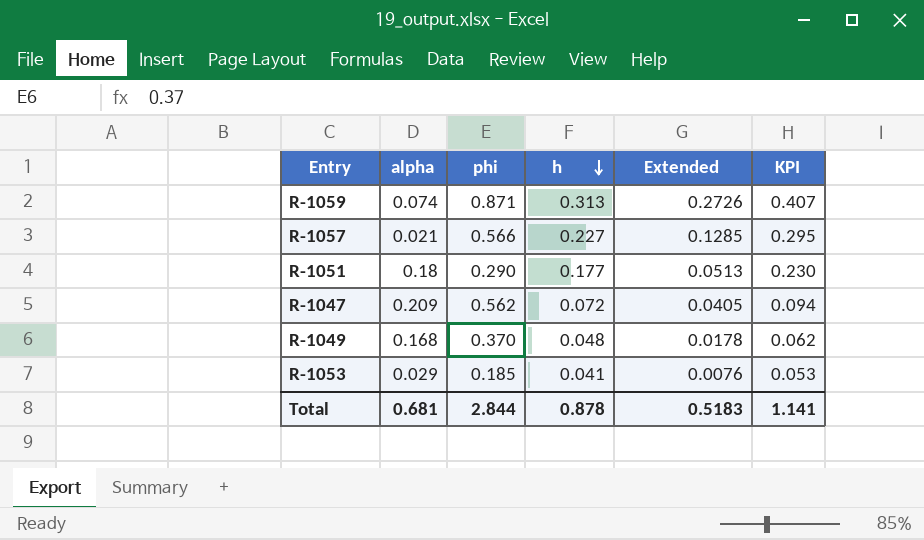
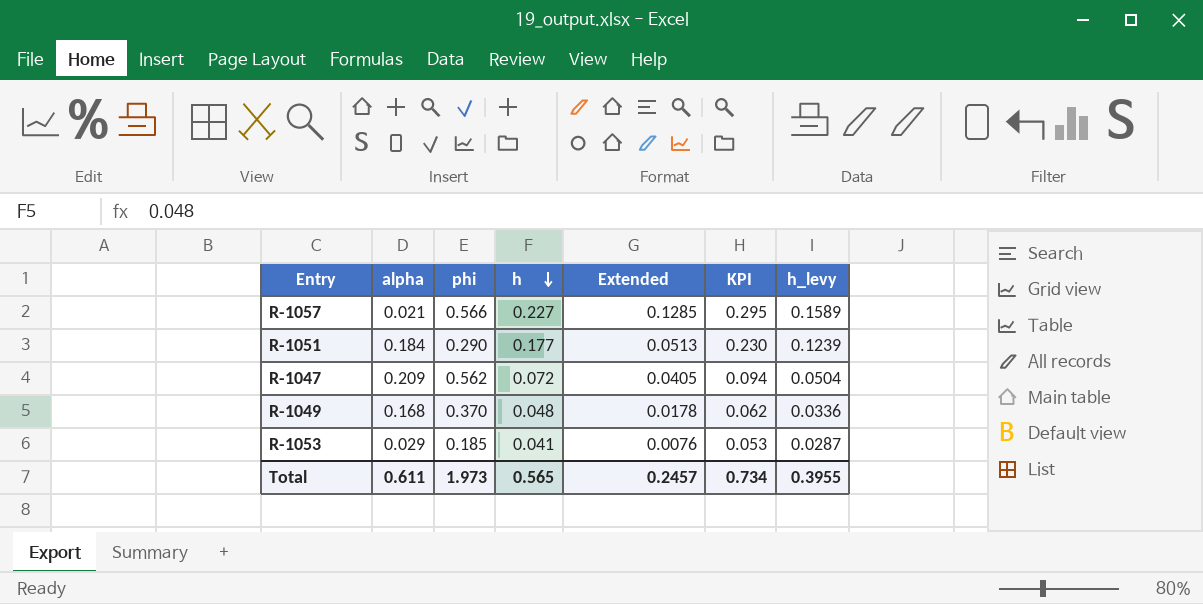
column h_levy | formula: none -> [h] * 0.7
row R-1059: 0.074 | 0.871 | 0.313 | 0.2726 | 0.407 -> none
R-1051 | alpha: 0.18 -> 0.184
Total | alpha: 0.681 -> 0.611
Total | phi: 2.844 -> 1.973
Total | h: 0.878 -> 0.565
Total | Extended: 0.5183 -> 0.2457
Total | KPI: 1.141 -> 0.734

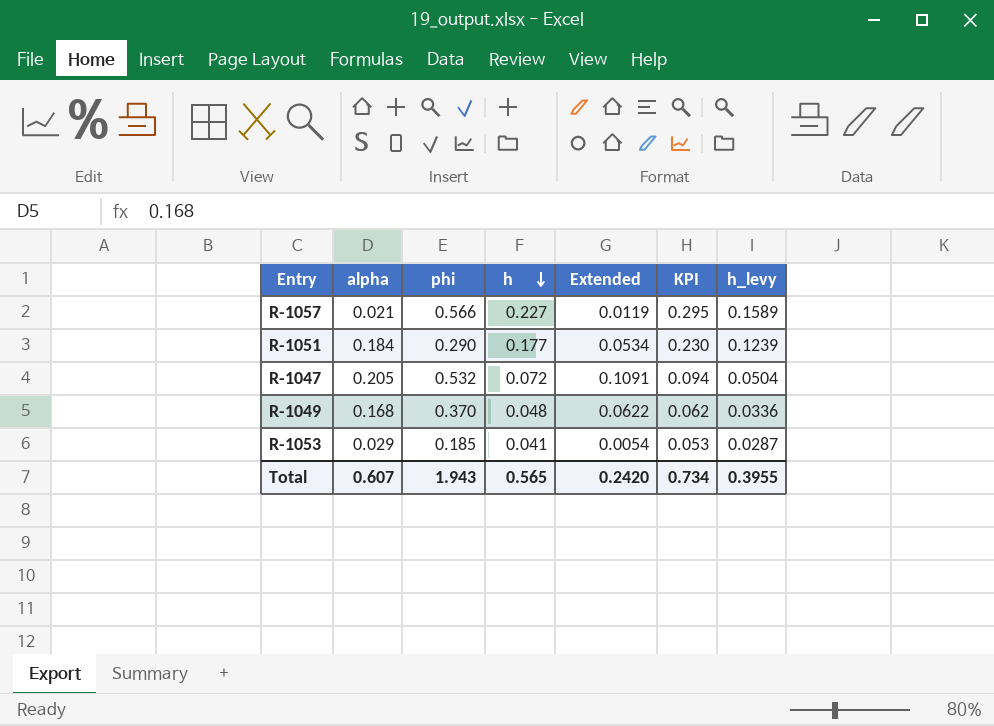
column Extended | formula: [phi] * [h] -> [alpha] * [phi]
R-1047 | alpha: 0.209 -> 0.205
R-1047 | phi: 0.562 -> 0.532
Total | alpha: 0.611 -> 0.607
Total | phi: 1.973 -> 1.943
Total | Extended: 0.2457 -> 0.2420

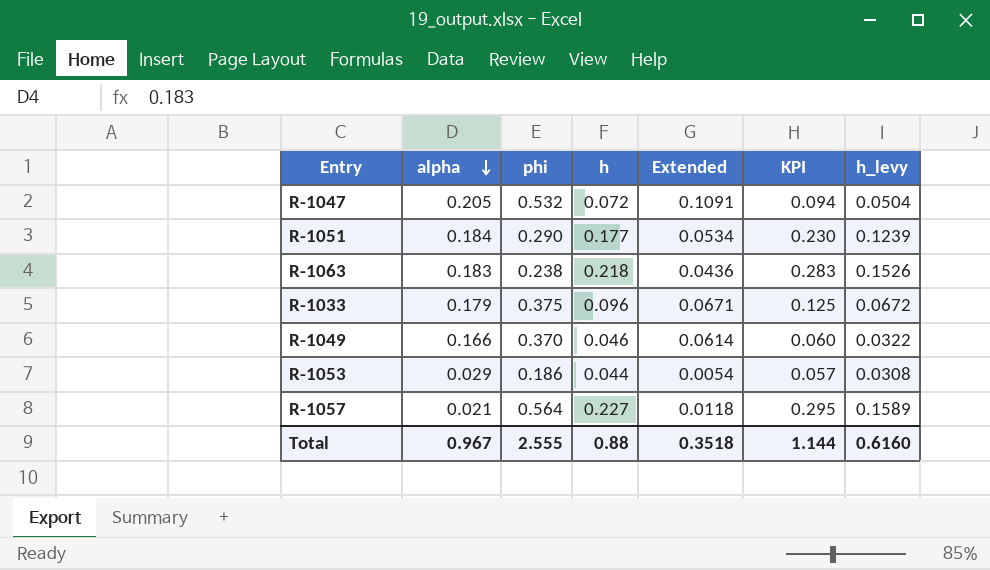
row order: h descending -> alpha descending
row R-1063: none -> 0.183 | 0.238 | 0.218 | 0.0436 | 0.283 | 0.1526
row R-1033: none -> 0.179 | 0.375 | 0.096 | 0.0671 | 0.125 | 0.0672
R-1049 | alpha: 0.168 -> 0.166
R-1049 | h: 0.048 -> 0.046
R-1049 | Extended: 0.0622 -> 0.0614
R-1049 | KPI: 0.062 -> 0.060
R-1049 | h_levy: 0.0336 -> 0.0322
R-1053 | phi: 0.185 -> 0.186
R-1053 | h: 0.041 -> 0.044
R-1053 | KPI: 0.053 -> 0.057
R-1053 | h_levy: 0.0287 -> 0.0308
R-1057 | phi: 0.566 -> 0.564
R-1057 | Extended: 0.0119 -> 0.0118
Total | alpha: 0.607 -> 0.967
Total | phi: 1.943 -> 2.555
Total | h: 0.565 -> 0.88
Total | Extended: 0.2420 -> 0.3518
Total | KPI: 0.734 -> 1.144
Total | h_levy: 0.3955 -> 0.6160

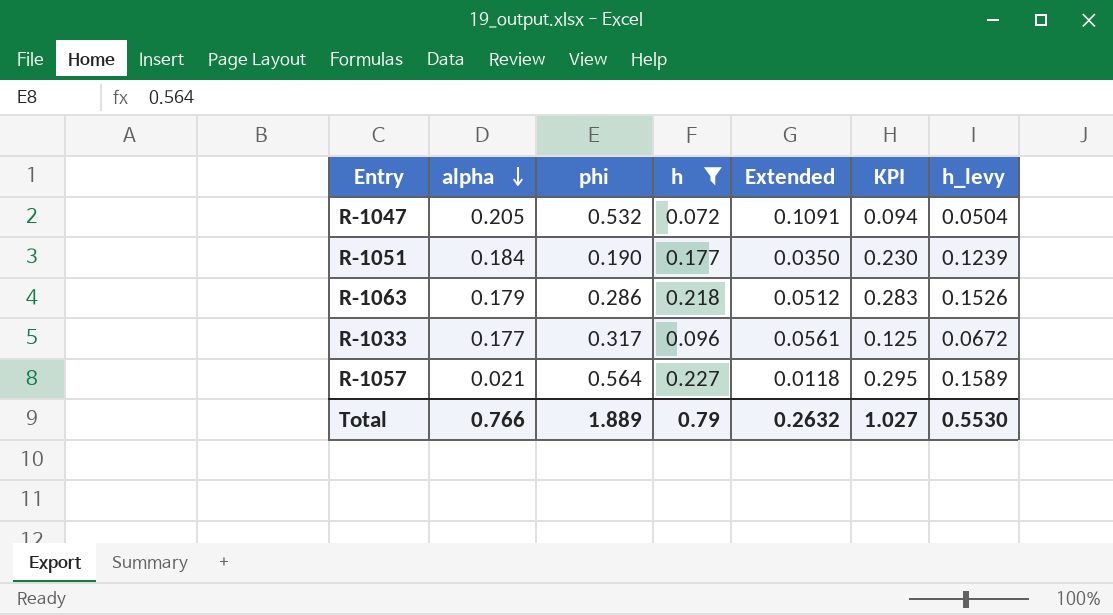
filter: none -> h >= 0.072
R-1051 | phi: 0.290 -> 0.190
R-1051 | Extended: 0.0534 -> 0.0350
R-1063 | alpha: 0.183 -> 0.179
R-1063 | phi: 0.238 -> 0.286
R-1063 | Extended: 0.0436 -> 0.0512
R-1033 | alpha: 0.179 -> 0.177
R-1033 | phi: 0.375 -> 0.317
R-1033 | Extended: 0.0671 -> 0.0561
Total | alpha: 0.967 -> 0.766
Total | phi: 2.555 -> 1.889
Total | h: 0.88 -> 0.79
Total | Extended: 0.3518 -> 0.2632
Total | KPI: 1.144 -> 1.027
Total | h_levy: 0.6160 -> 0.5530

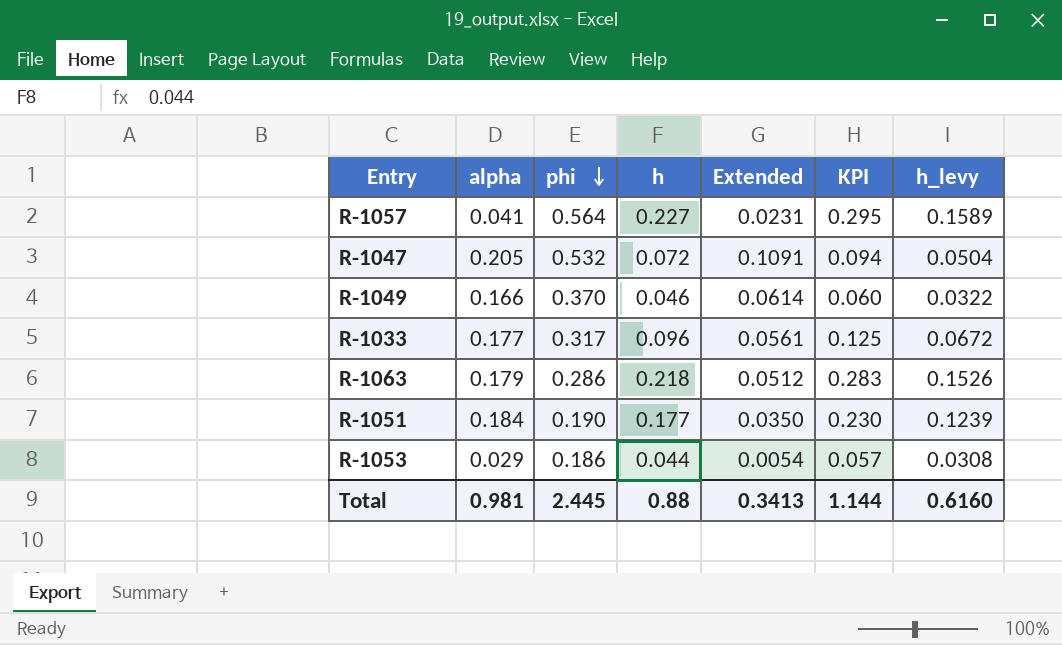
filter: h >= 0.072 -> none
row order: alpha descending -> phi descending
R-1057 | alpha: 0.021 -> 0.041
R-1057 | Extended: 0.0118 -> 0.0231
Total | alpha: 0.766 -> 0.981
Total | phi: 1.889 -> 2.445
Total | h: 0.79 -> 0.88
Total | Extended: 0.2632 -> 0.3413
Total | KPI: 1.027 -> 1.144
Total | h_levy: 0.5530 -> 0.6160

